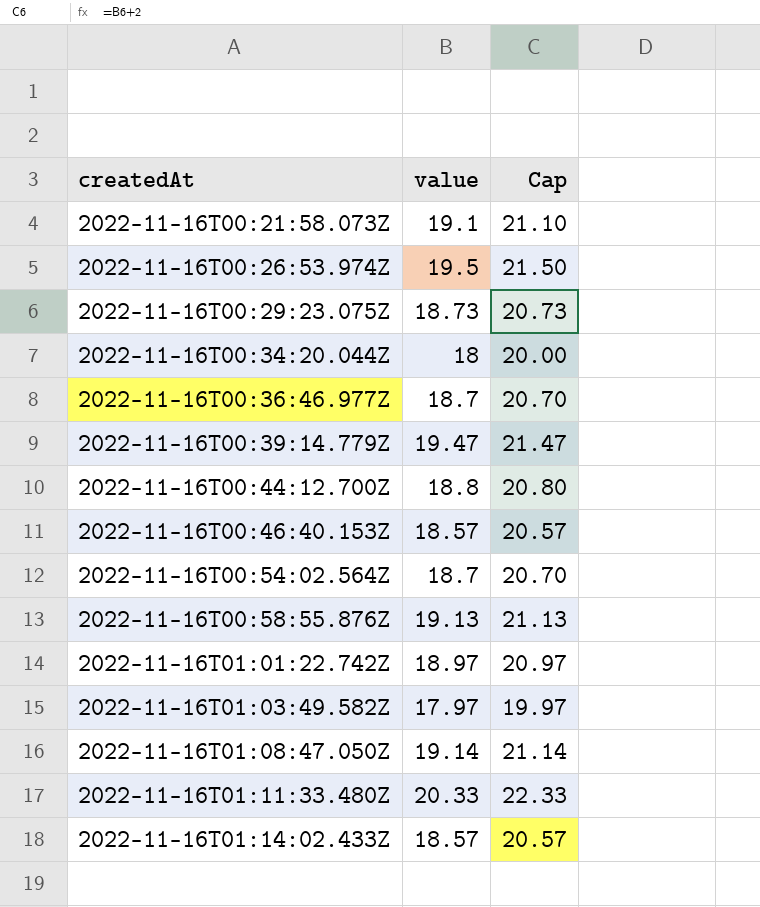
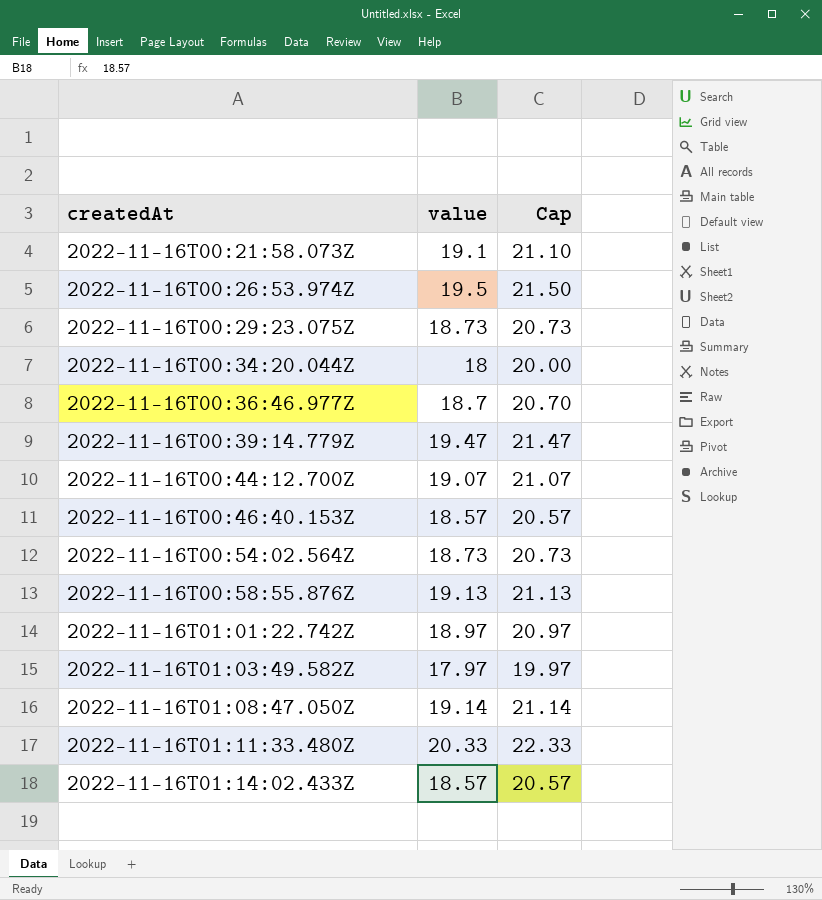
2022-11-16T00:44:12.700Z | value: 18.8 -> 19.07
2022-11-16T00:44:12.700Z | Cap: 20.80 -> 21.07
2022-11-16T00:54:02.564Z | value: 18.7 -> 18.73
2022-11-16T00:54:02.564Z | Cap: 20.70 -> 20.73

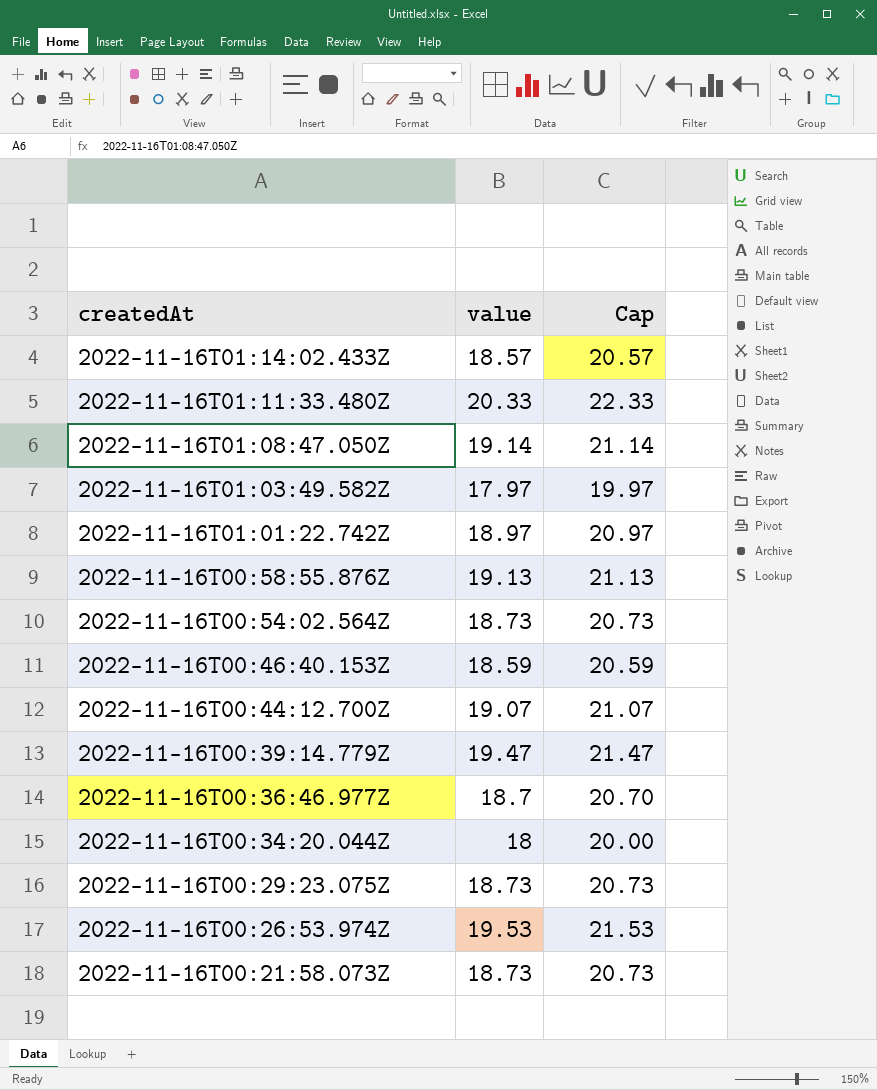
row order: createdAt ascending -> createdAt descending
2022-11-16T00:46:40.153Z | value: 18.57 -> 18.59
2022-11-16T00:46:40.153Z | Cap: 20.57 -> 20.59
2022-11-16T00:26:53.974Z | value: 19.5 -> 19.53
2022-11-16T00:26:53.974Z | Cap: 21.50 -> 21.53
2022-11-16T00:21:58.073Z | value: 19.1 -> 18.73
2022-11-16T00:21:58.073Z | Cap: 21.10 -> 20.73

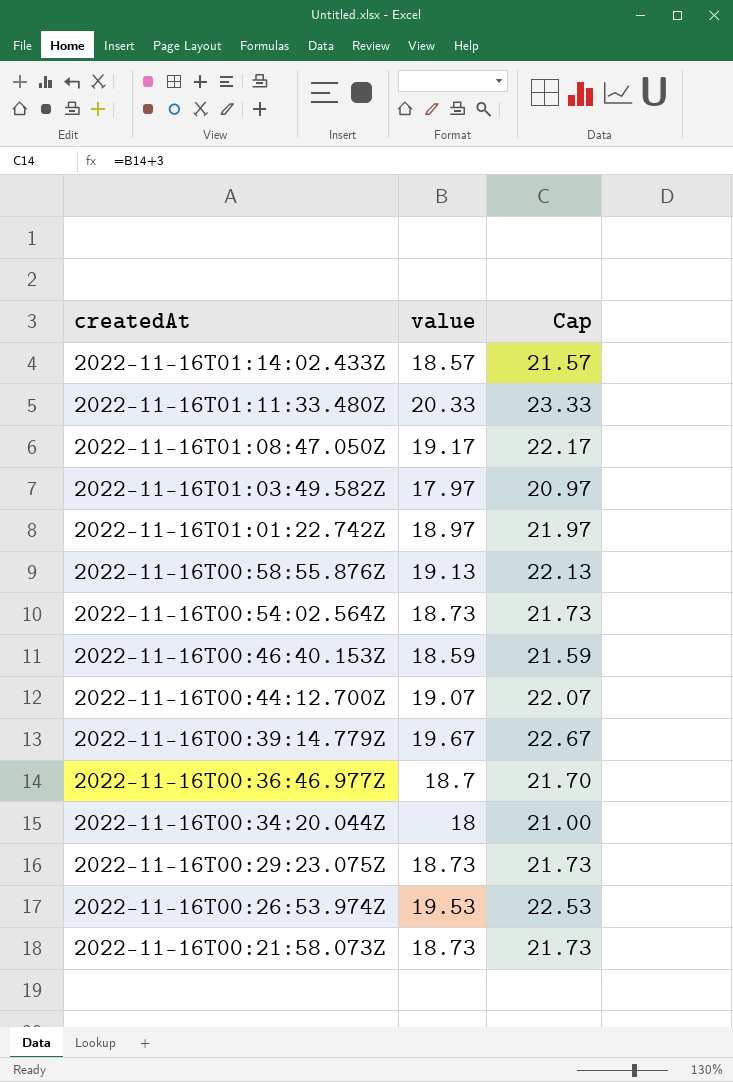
column Cap | formula: [value] + 2 -> [value] + 3
2022-11-16T01:08:47.050Z | value: 19.14 -> 19.17
2022-11-16T00:39:14.779Z | value: 19.47 -> 19.67

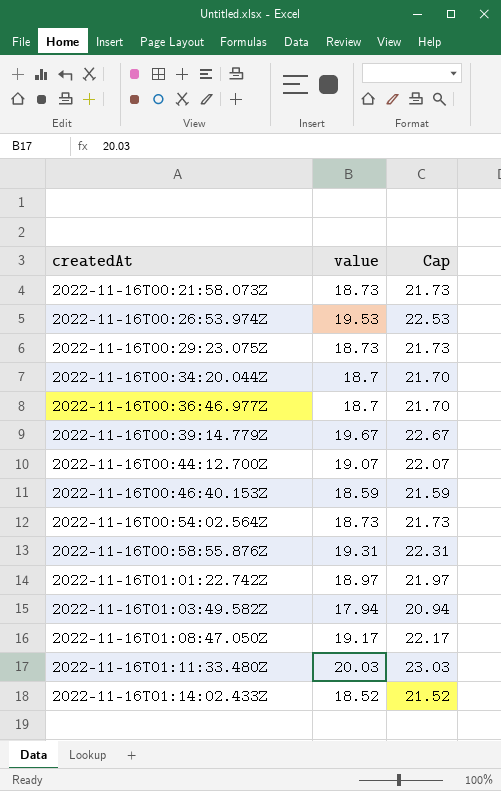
row order: createdAt descending -> createdAt ascending
2022-11-16T00:34:20.044Z | value: 18 -> 18.7
2022-11-16T00:34:20.044Z | Cap: 21.00 -> 21.70
2022-11-16T00:58:55.876Z | value: 19.13 -> 19.31
2022-11-16T00:58:55.876Z | Cap: 22.13 -> 22.31
2022-11-16T01:03:49.582Z | value: 17.97 -> 17.94
2022-11-16T01:03:49.582Z | Cap: 20.97 -> 20.94
2022-11-16T01:11:33.480Z | value: 20.33 -> 20.03
2022-11-16T01:11:33.480Z | Cap: 23.33 -> 23.03
2022-11-16T01:14:02.433Z | value: 18.57 -> 18.52
2022-11-16T01:14:02.433Z | Cap: 21.57 -> 21.52

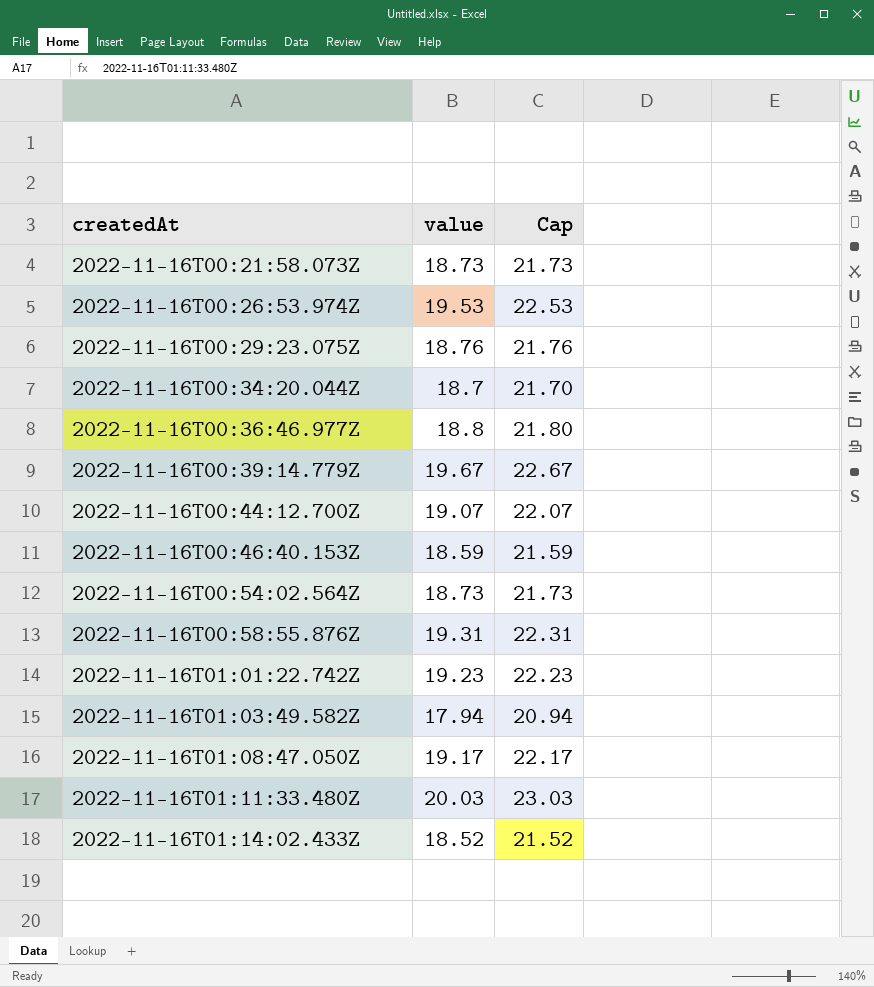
2022-11-16T00:29:23.075Z | value: 18.73 -> 18.76
2022-11-16T00:29:23.075Z | Cap: 21.73 -> 21.76
2022-11-16T00:36:46.977Z | value: 18.7 -> 18.8
2022-11-16T00:36:46.977Z | Cap: 21.70 -> 21.80
2022-11-16T01:01:22.742Z | value: 18.97 -> 19.23
2022-11-16T01:01:22.742Z | Cap: 21.97 -> 22.23

